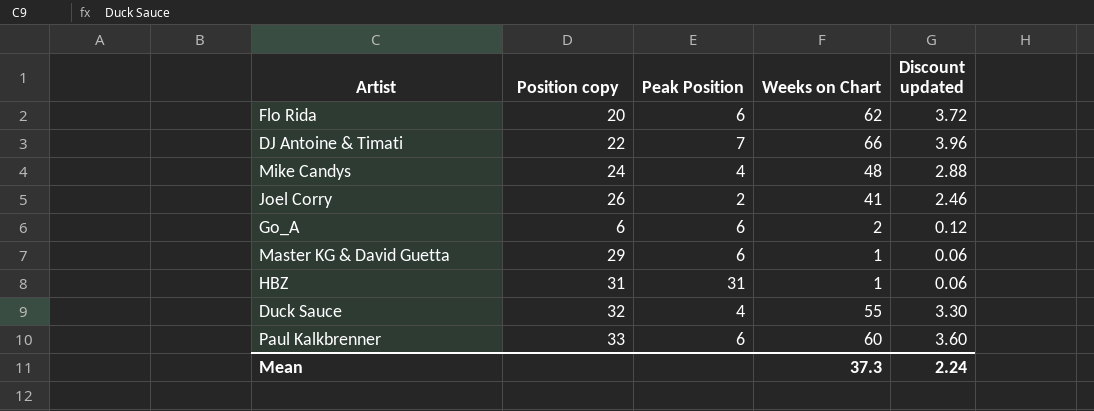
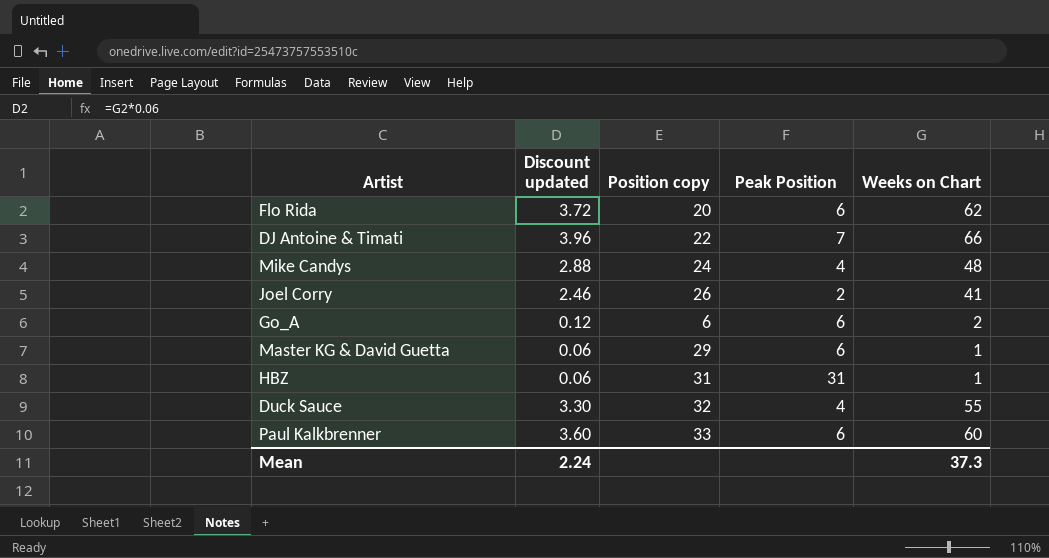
column Discount updated | position: 5 -> 2

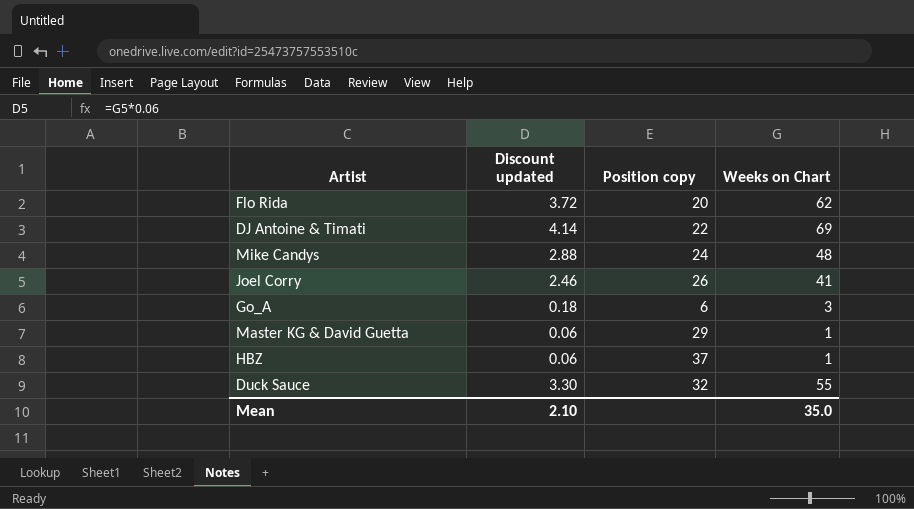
column Peak Position | position: 4 -> none
row Paul Kalkbrenner: 3.60 | 33 | 6 | 60 -> none
DJ Antoine & Timati | Discount updated: 3.96 -> 4.14
DJ Antoine & Timati | Weeks on Chart: 66 -> 69
Go_A | Discount updated: 0.12 -> 0.18
Go_A | Weeks on Chart: 2 -> 3
HBZ | Position copy: 31 -> 37
Mean | Discount updated: 2.24 -> 2.10
Mean | Weeks on Chart: 37.3 -> 35.0

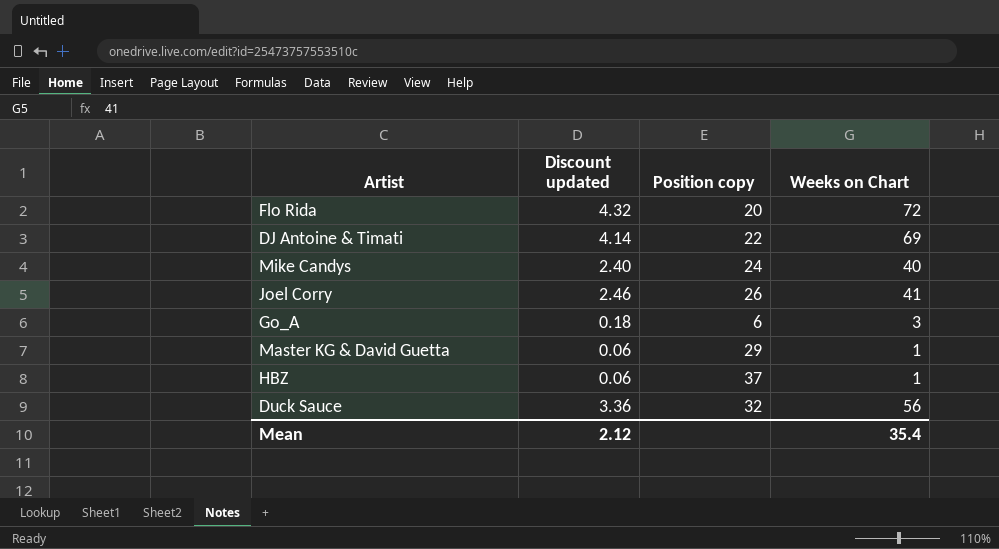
Flo Rida | Discount updated: 3.72 -> 4.32
Flo Rida | Weeks on Chart: 62 -> 72
Mike Candys | Discount updated: 2.88 -> 2.40
Mike Candys | Weeks on Chart: 48 -> 40
Duck Sauce | Discount updated: 3.30 -> 3.36
Duck Sauce | Weeks on Chart: 55 -> 56
Mean | Discount updated: 2.10 -> 2.12
Mean | Weeks on Chart: 35.0 -> 35.4

